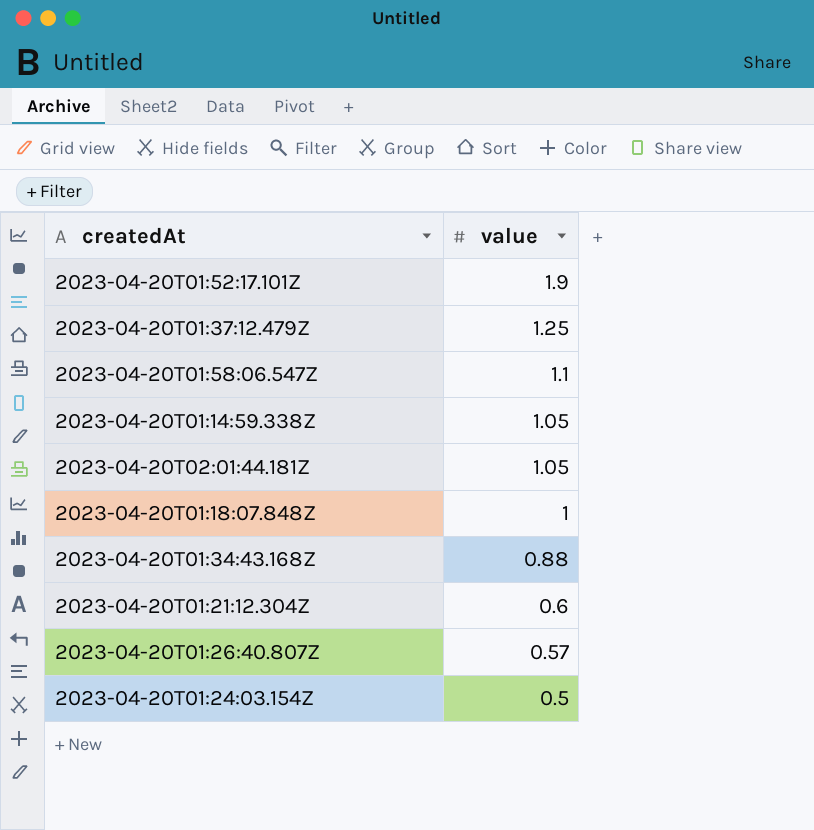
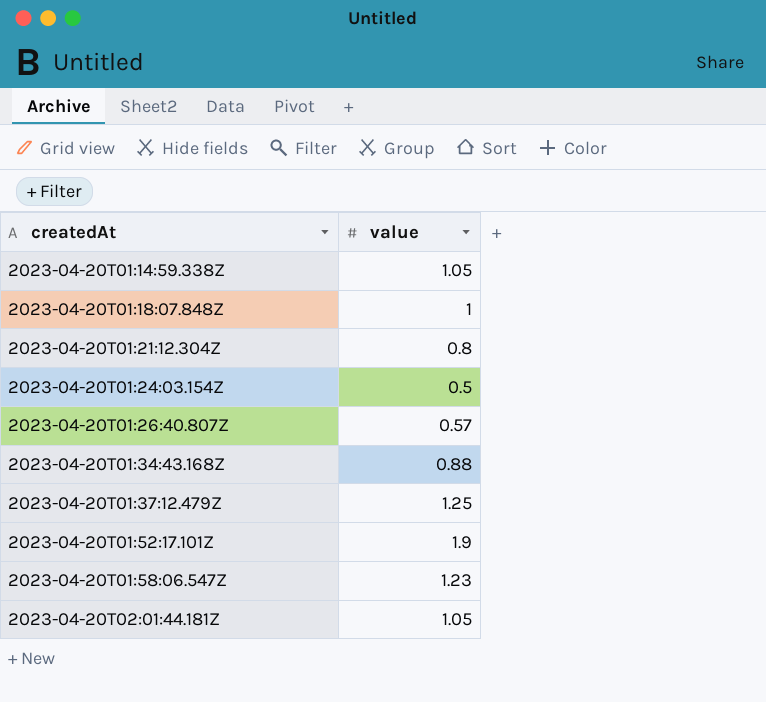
row order: value descending -> createdAt ascending
2023-04-20T01:21:12.304Z | value: 0.6 -> 0.8
2023-04-20T01:58:06.547Z | value: 1.1 -> 1.23

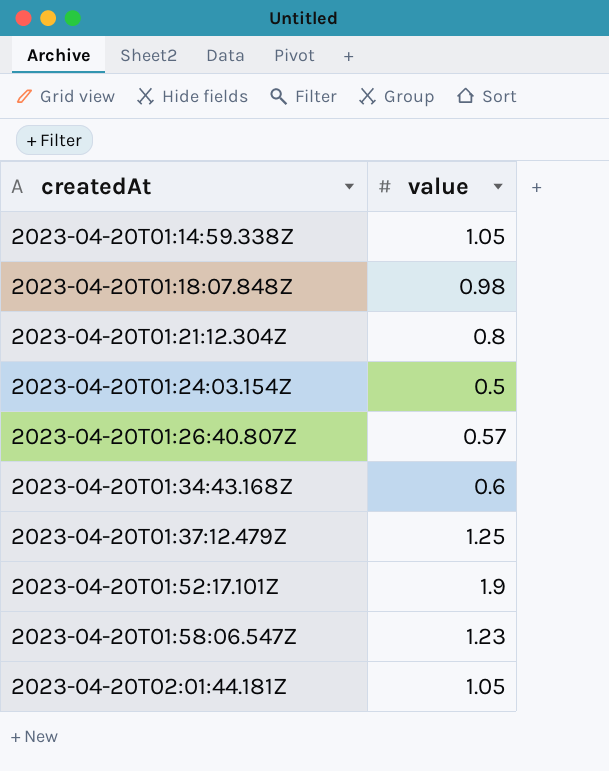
2023-04-20T01:18:07.848Z | value: 1 -> 0.98
2023-04-20T01:34:43.168Z | value: 0.88 -> 0.6

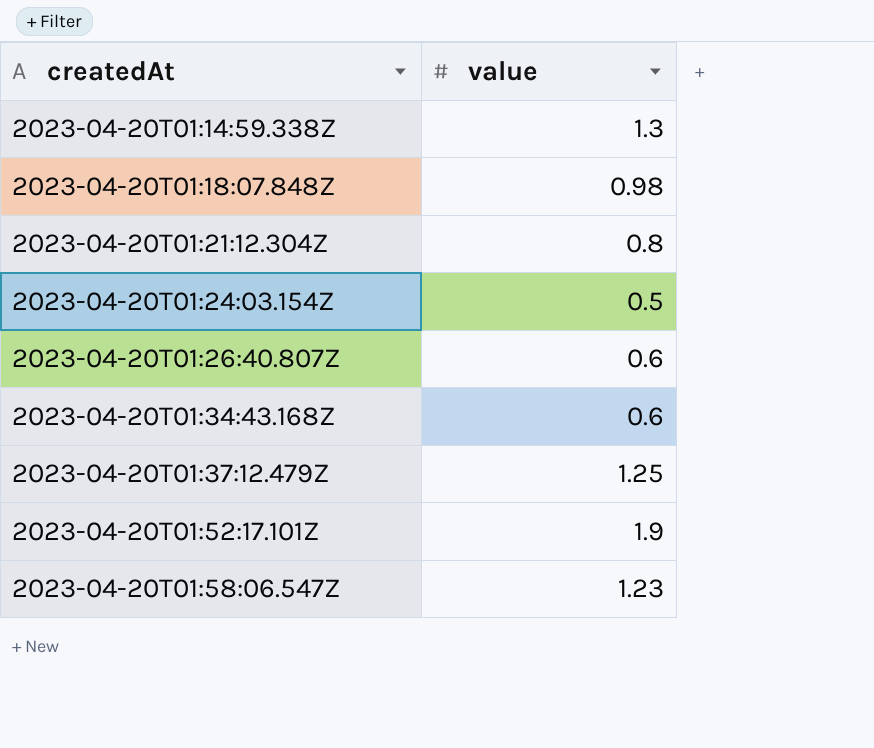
row 2023-04-20T02:01:44.181Z: 1.05 -> none
2023-04-20T01:14:59.338Z | value: 1.05 -> 1.3
2023-04-20T01:26:40.807Z | value: 0.57 -> 0.6

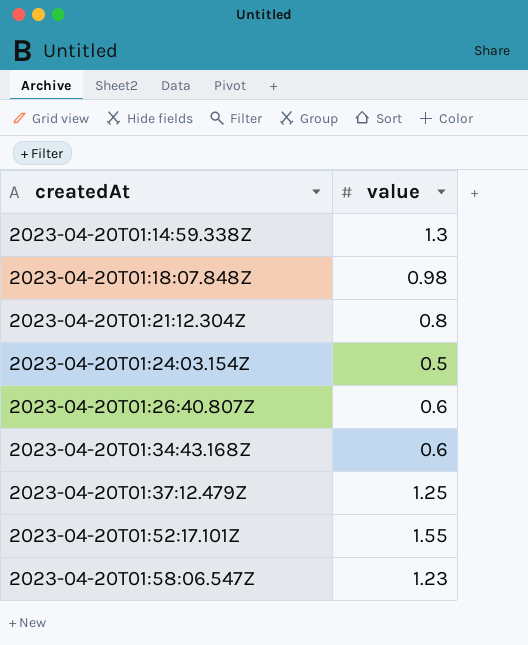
2023-04-20T01:52:17.101Z | value: 1.9 -> 1.55

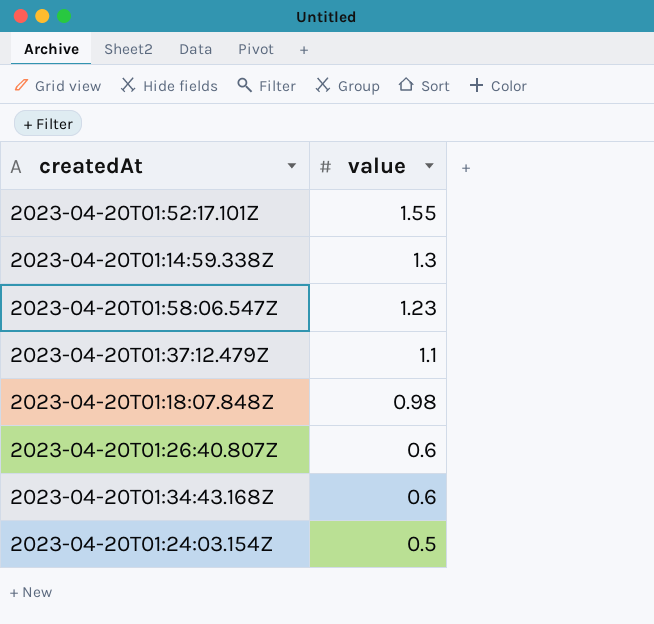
row order: createdAt ascending -> value descending
row 2023-04-20T01:21:12.304Z: 0.8 -> none
2023-04-20T01:37:12.479Z | value: 1.25 -> 1.1

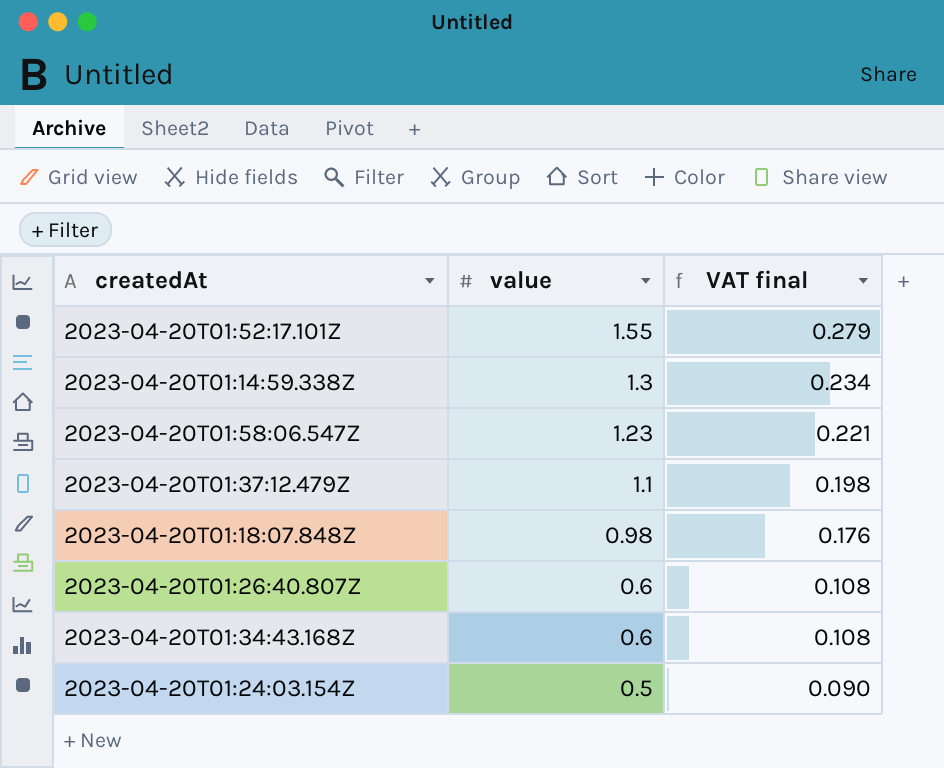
column VAT final | formula: none -> [value] * 0.18

